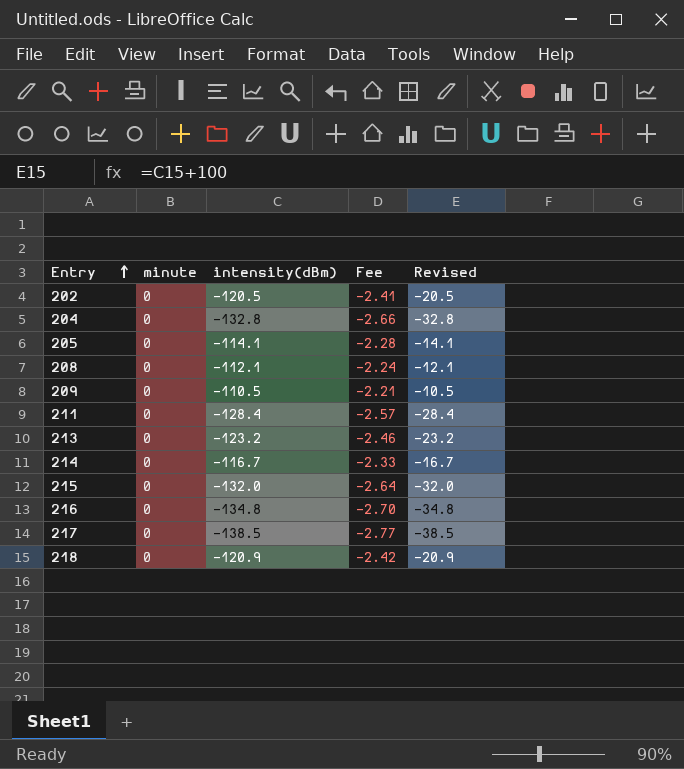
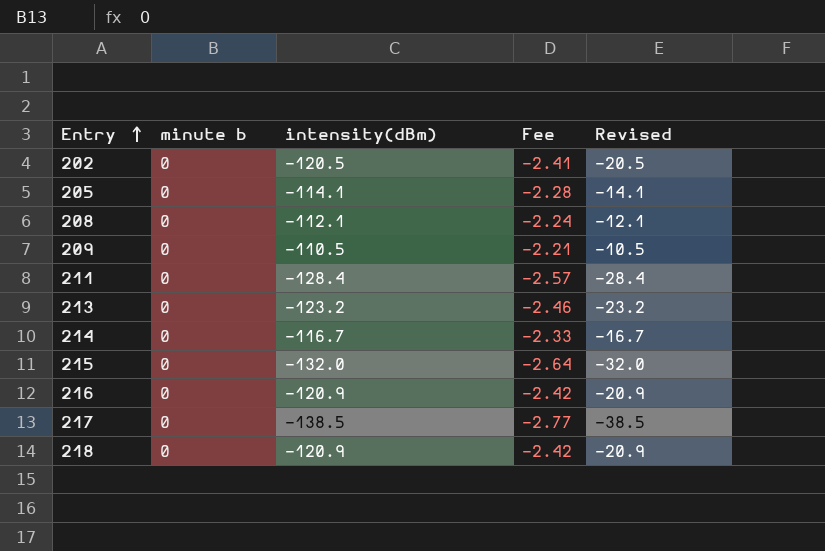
column name: minute -> minute b
row 204: 0 | -132.8 | -2.66 | -32.8 -> none
216 | intensity(dBm): -134.8 -> -120.9
216 | Fee: -2.70 -> -2.42
216 | Revised: -34.8 -> -20.9

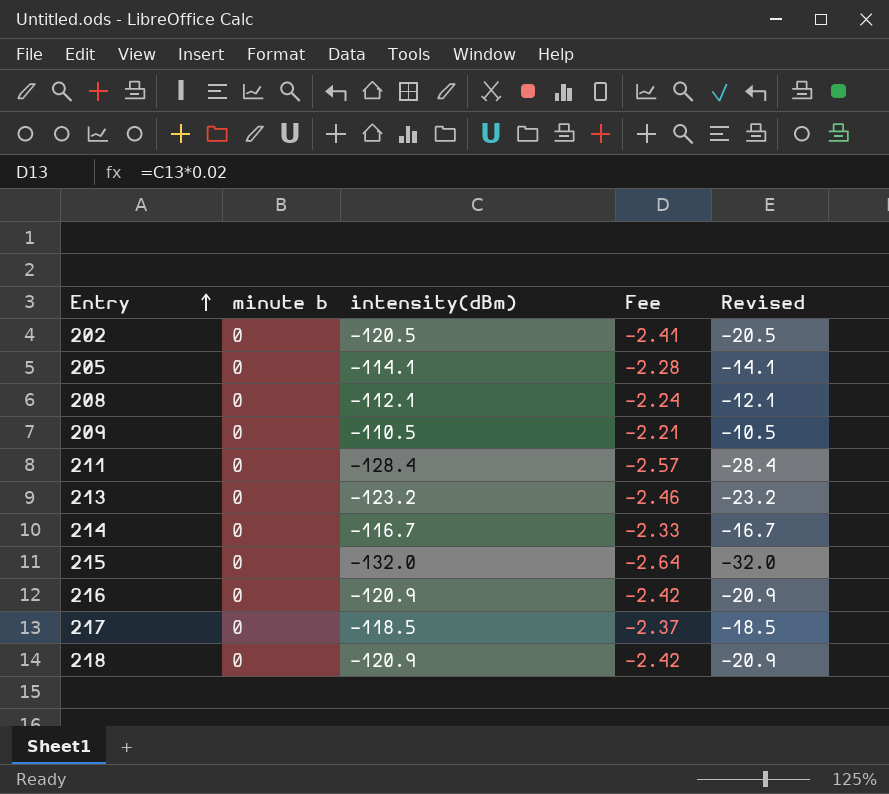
217 | intensity(dBm): -138.5 -> -118.5
217 | Fee: -2.77 -> -2.37
217 | Revised: -38.5 -> -18.5

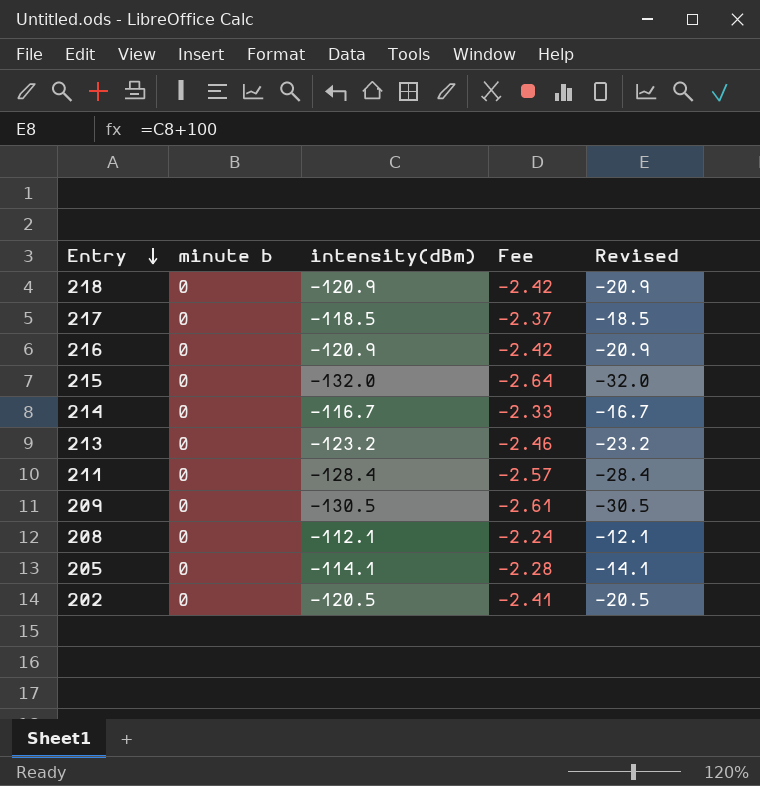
row order: Entry ascending -> Entry descending
209 | intensity(dBm): -110.5 -> -130.5
209 | Fee: -2.21 -> -2.61
209 | Revised: -10.5 -> -30.5

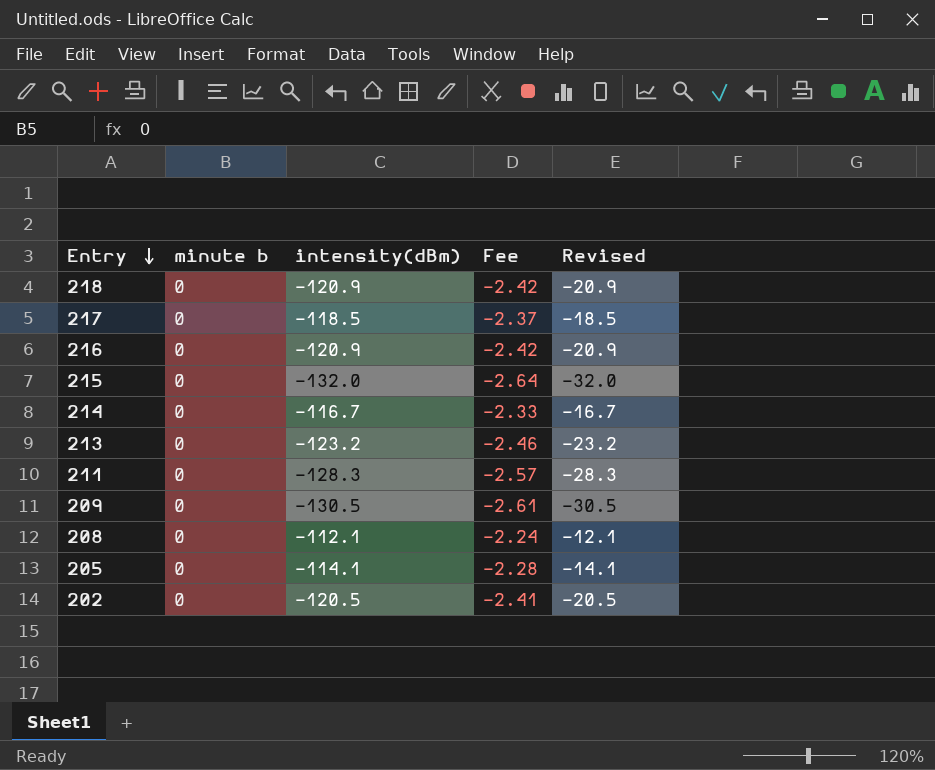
211 | intensity(dBm): -128.4 -> -128.3
211 | Revised: -28.4 -> -28.3

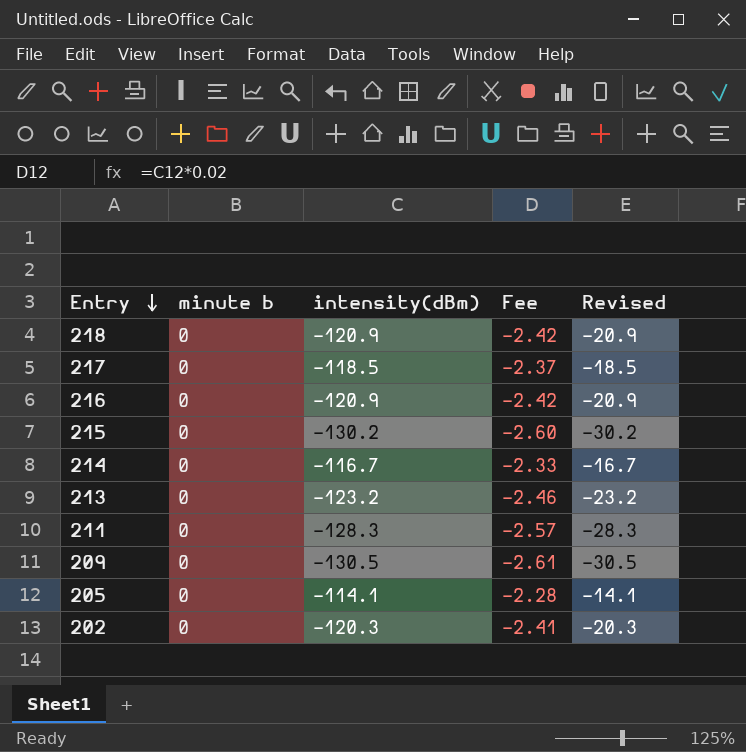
row 208: 0 | -112.1 | -2.24 | -12.1 -> none
215 | intensity(dBm): -132.0 -> -130.2
215 | Fee: -2.64 -> -2.60
215 | Revised: -32.0 -> -30.2
202 | intensity(dBm): -120.5 -> -120.3
202 | Revised: -20.5 -> -20.3

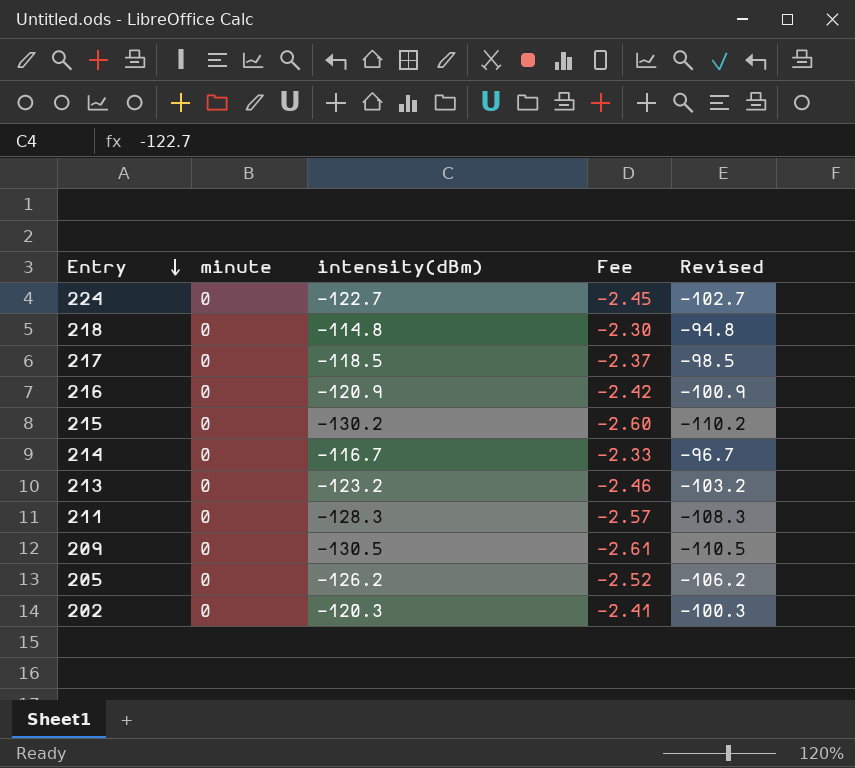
column name: minute b -> minute
column Revised | formula: [intensity(dBm)] + 100 -> [intensity(dBm)] + 20
row 224: none -> 0 | -122.7 | -2.45 | -102.7
218 | intensity(dBm): -120.9 -> -114.8
218 | Fee: -2.42 -> -2.30
205 | intensity(dBm): -114.1 -> -126.2
205 | Fee: -2.28 -> -2.52

